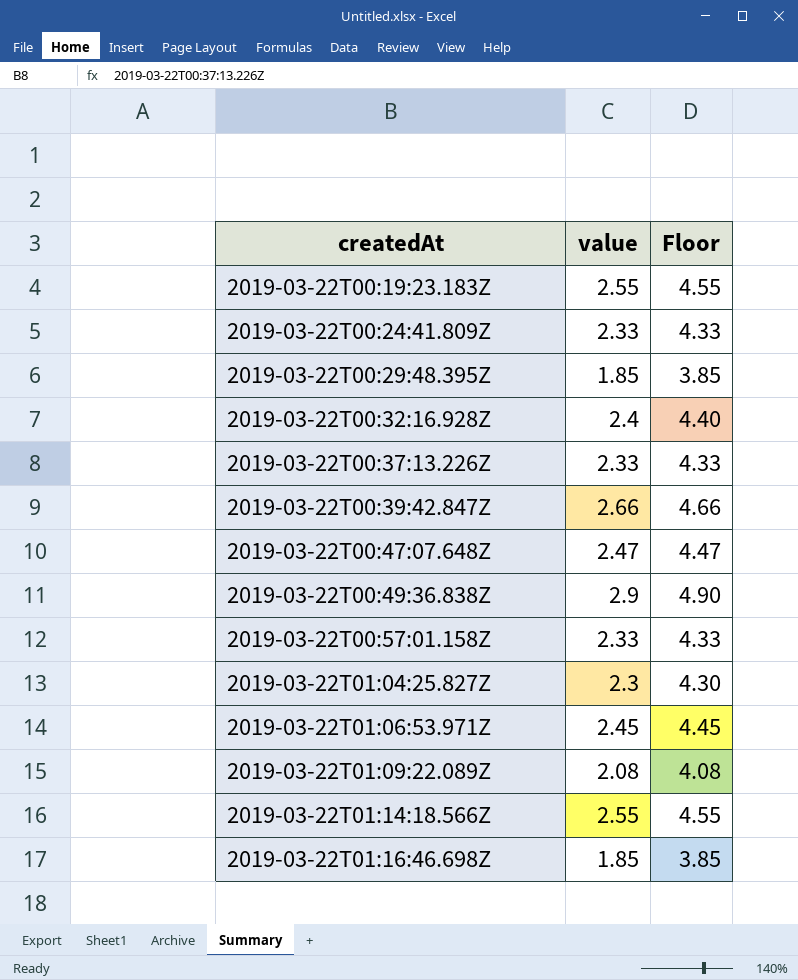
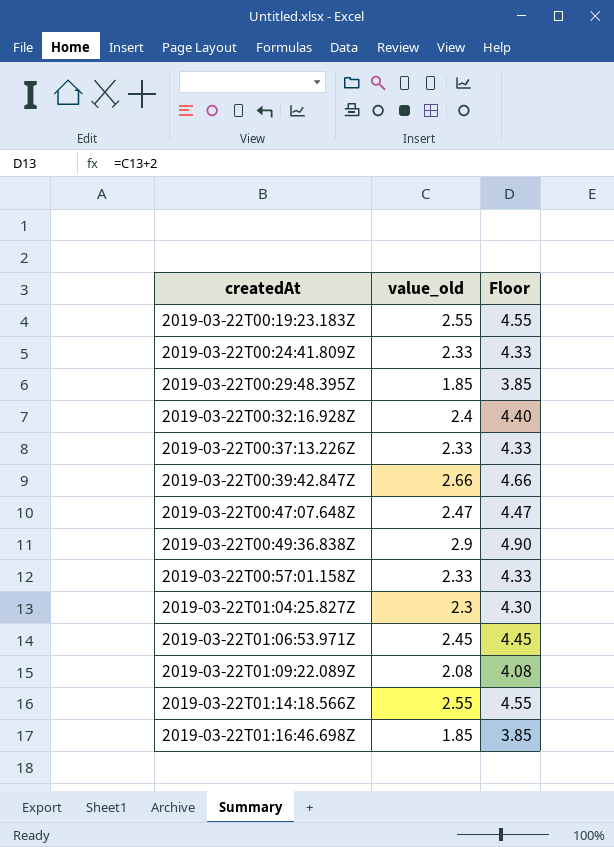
column name: value -> value_old

